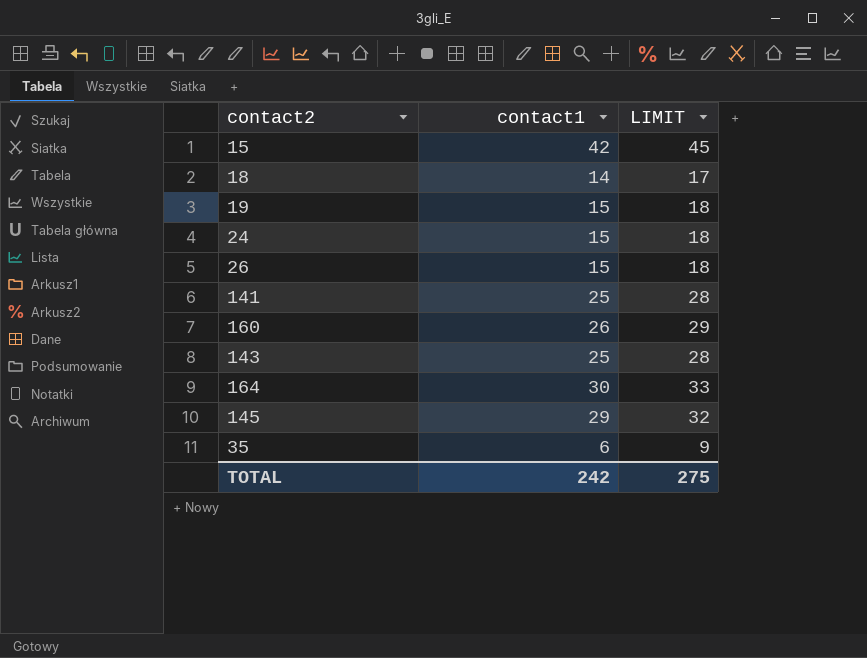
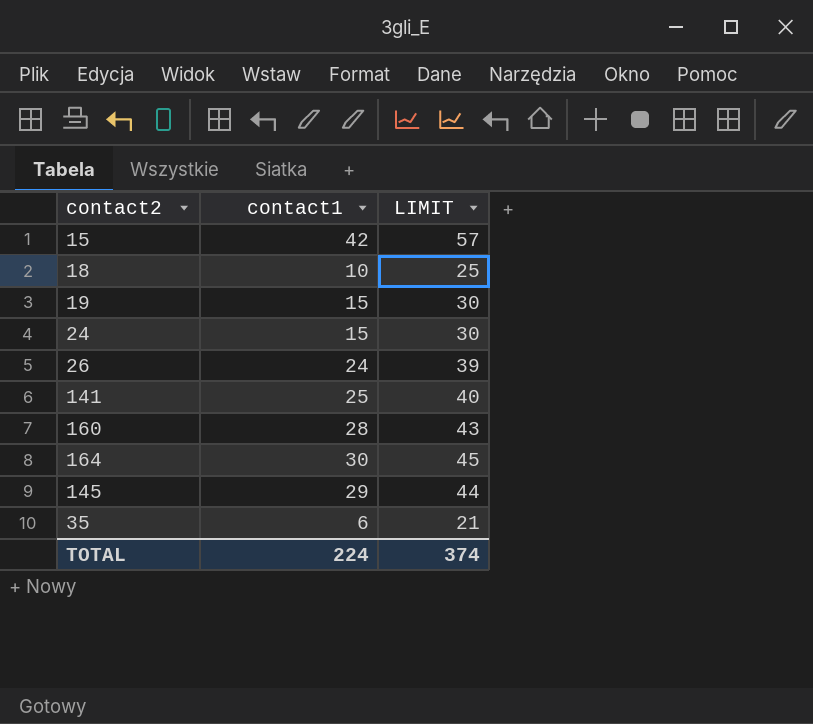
column LIMIT | formula: [contact1] + 3 -> [contact1] + 15
row 143: 25 | 28 -> none
18 | contact1: 14 -> 10
26 | contact1: 15 -> 24
160 | contact1: 26 -> 28
TOTAL | contact1: 242 -> 224
TOTAL | LIMIT: 275 -> 374

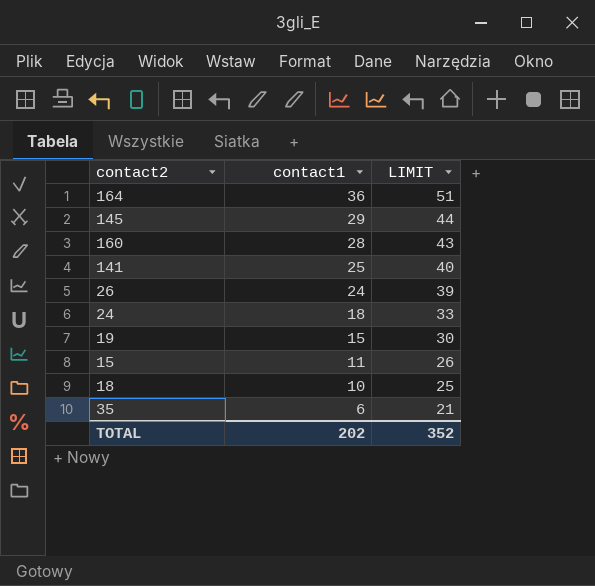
row order: none -> contact1 descending
164 | contact1: 30 -> 36
164 | LIMIT: 45 -> 51
24 | contact1: 15 -> 18
24 | LIMIT: 30 -> 33
15 | contact1: 42 -> 11
15 | LIMIT: 57 -> 26
TOTAL | contact1: 224 -> 202
TOTAL | LIMIT: 374 -> 352

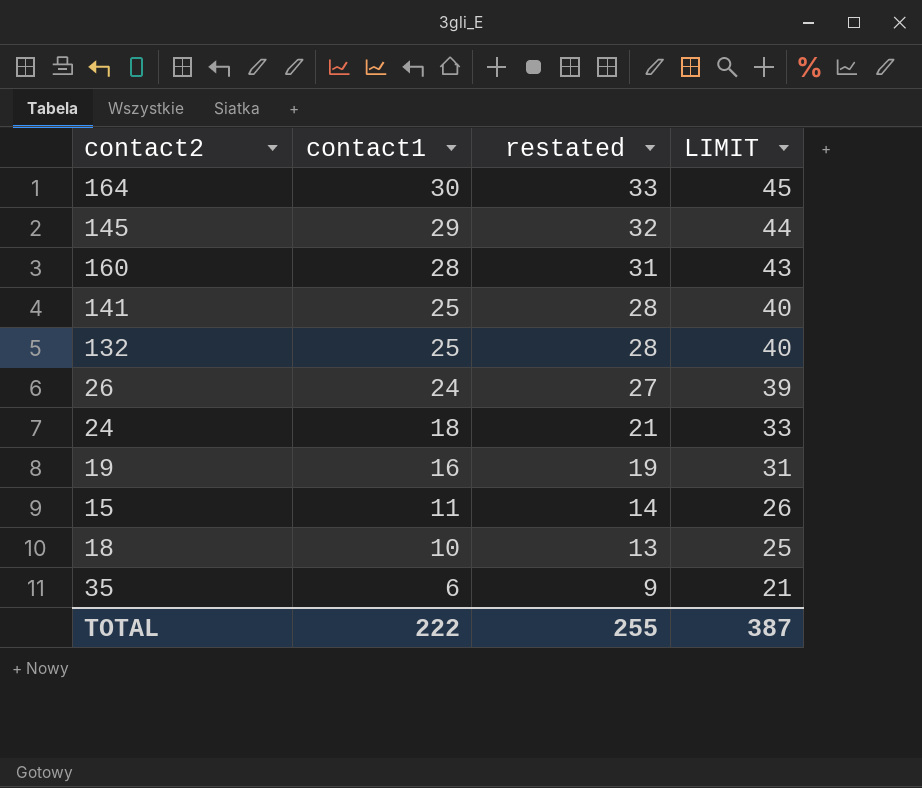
column restated | formula: none -> [contact1] + 3
164 | contact1: 36 -> 30
164 | LIMIT: 51 -> 45
row 132: none -> 25 | 28 | 40
19 | contact1: 15 -> 16
19 | LIMIT: 30 -> 31
TOTAL | contact1: 202 -> 222
TOTAL | LIMIT: 352 -> 387

